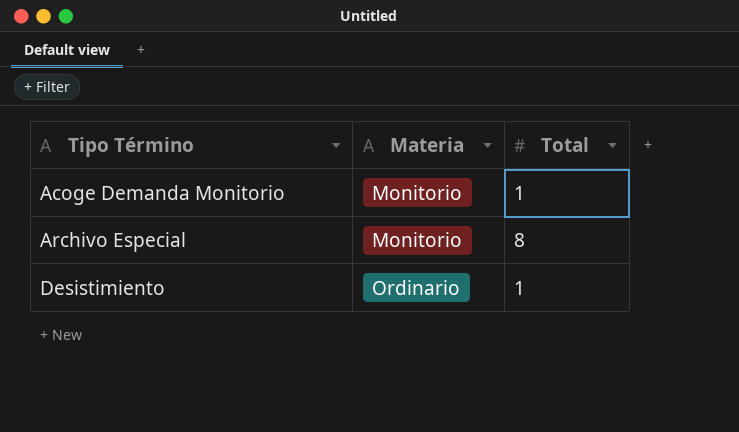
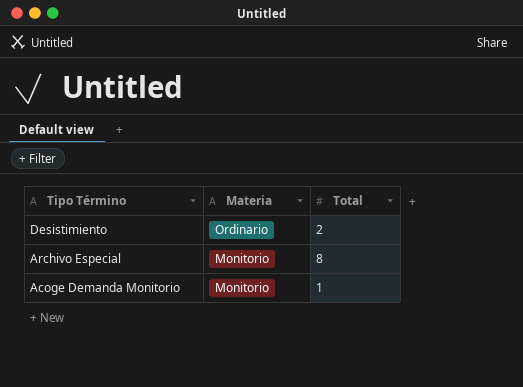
row order: Tipo Término ascending -> Tipo Término descending
Desistimiento | Total: 1 -> 2

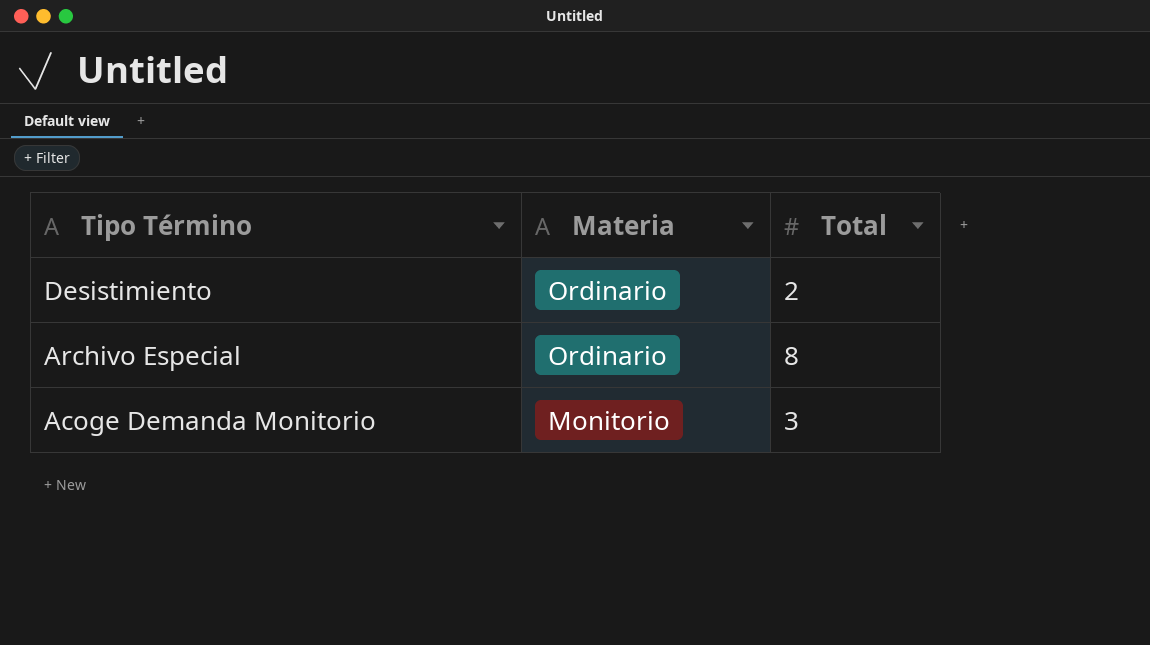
Archivo Especial | Materia: Monitorio -> Ordinario
Acoge Demanda Monitorio | Total: 1 -> 3

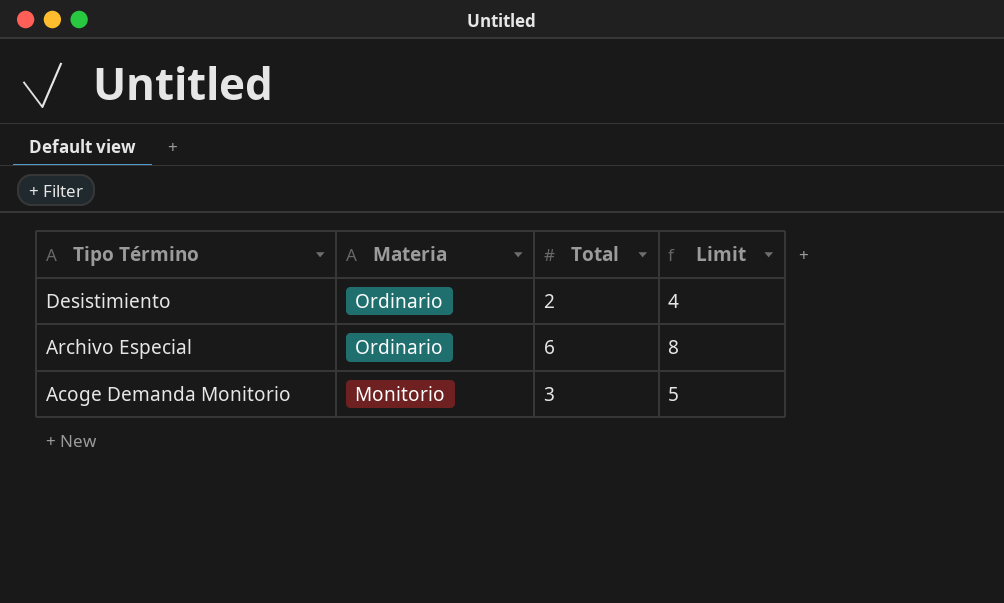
column Limit | formula: none -> [Total] + 2
Archivo Especial | Total: 8 -> 6

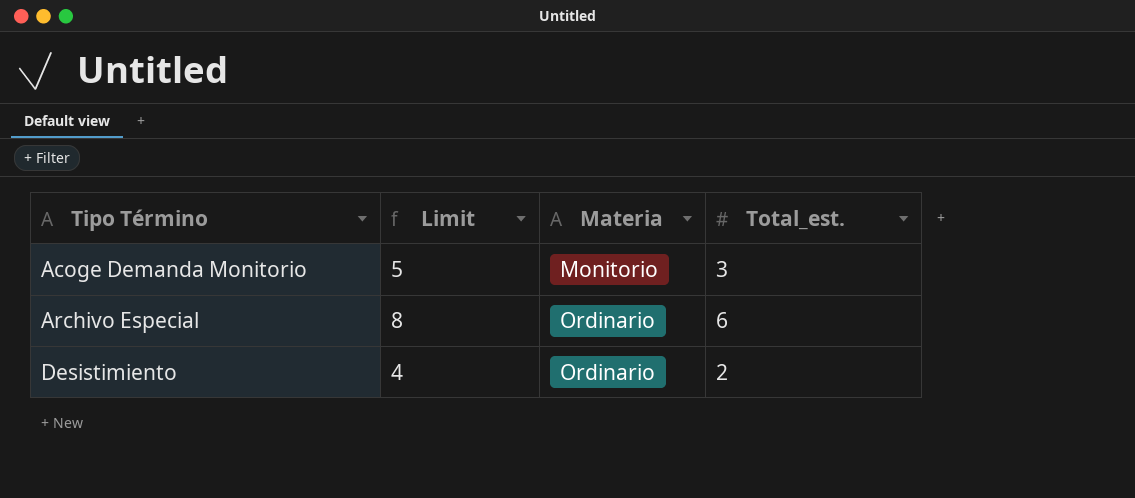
row order: Tipo Término descending -> Tipo Término ascending
column Limit | position: 4 -> 2
column name: Total -> Total_est.

